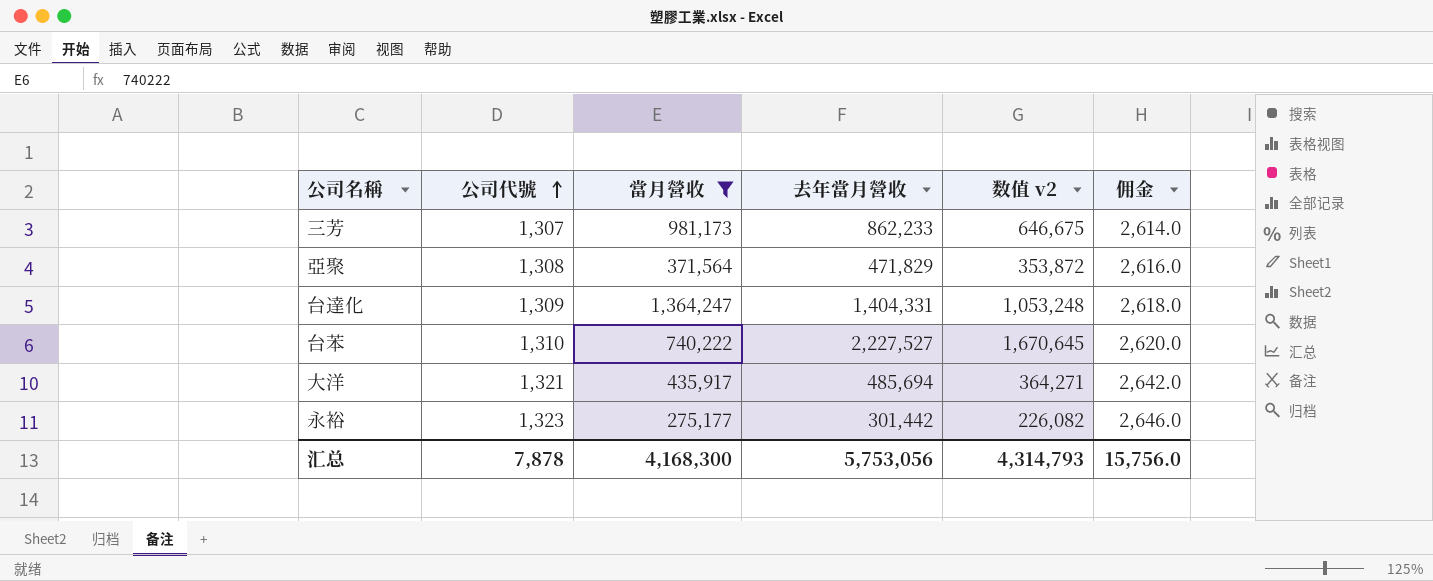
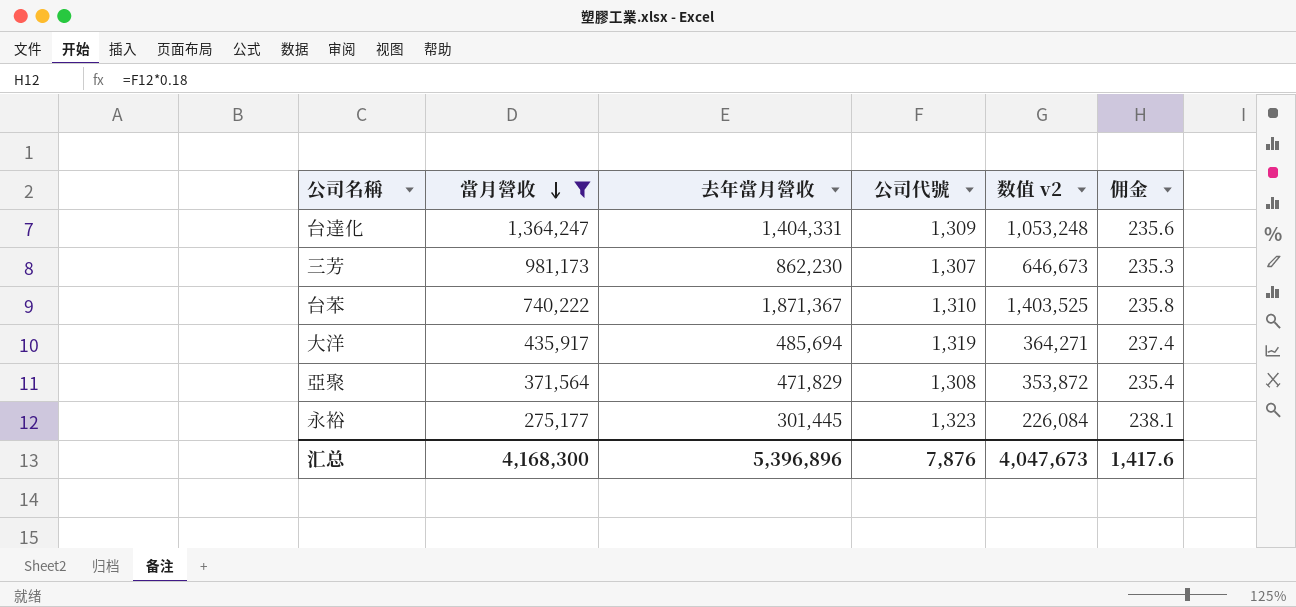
row order: 公司代號 ascending -> 當月營收 descending
column 公司代號 | position: 2 -> 4
column 佣金 | formula: [公司代號] * 2 -> [公司代號] * 0.18
三芳 | 去年當月營收: 862,233 -> 862,230
三芳 | 数值 v2: 646,675 -> 646,673
台苯 | 去年當月營收: 2,227,527 -> 1,871,367
台苯 | 数值 v2: 1,670,645 -> 1,403,525
大洋 | 公司代號: 1,321 -> 1,319
永裕 | 去年當月營收: 301,442 -> 301,445
永裕 | 数值 v2: 226,082 -> 226,084
汇总 | 去年當月營收: 5,753,056 -> 5,396,896
汇总 | 公司代號: 7,878 -> 7,876
汇总 | 数值 v2: 4,314,793 -> 4,047,673
汇总 | 佣金: 15,756.0 -> 1,417.6

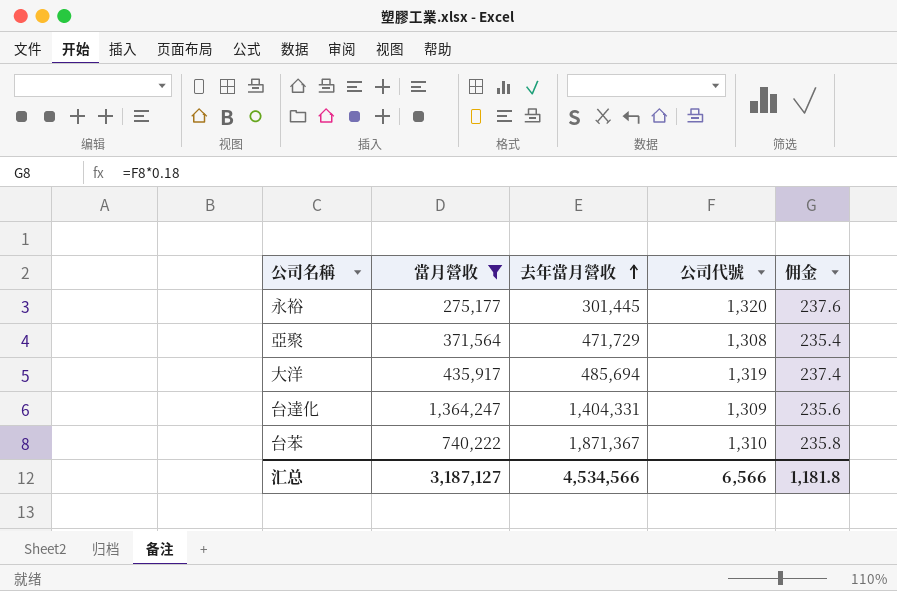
row order: 當月營收 descending -> 去年當月營收 ascending
column 数值 v2 | formula: [去年當月營收] * 0.75 -> none
row 三芳: 981,173 | 862,230 | 1,307 | 646,673 | 235.3 -> none
永裕 | 公司代號: 1,323 -> 1,320
永裕 | 佣金: 238.1 -> 237.6
亞聚 | 去年當月營收: 471,829 -> 471,729
汇总 | 當月營收: 4,168,300 -> 3,187,127
汇总 | 去年當月營收: 5,396,896 -> 4,534,566
汇总 | 公司代號: 7,876 -> 6,566
汇总 | 佣金: 1,417.6 -> 1,181.8

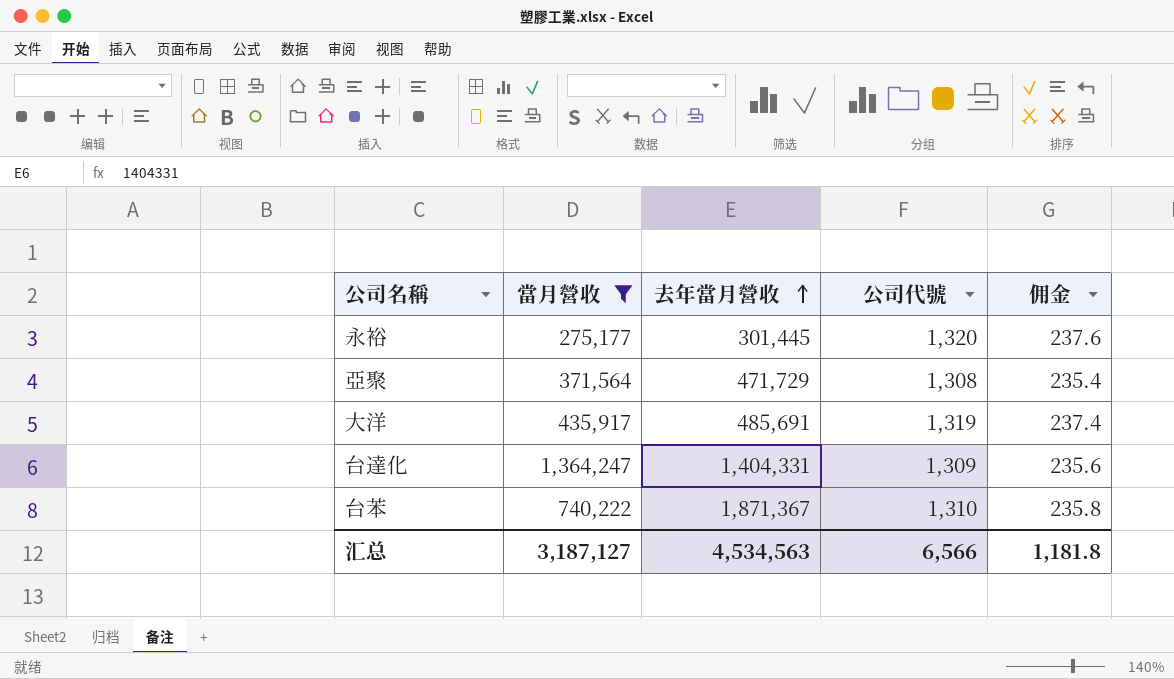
大洋 | 去年當月營收: 485,694 -> 485,691
汇总 | 去年當月營收: 4,534,566 -> 4,534,563

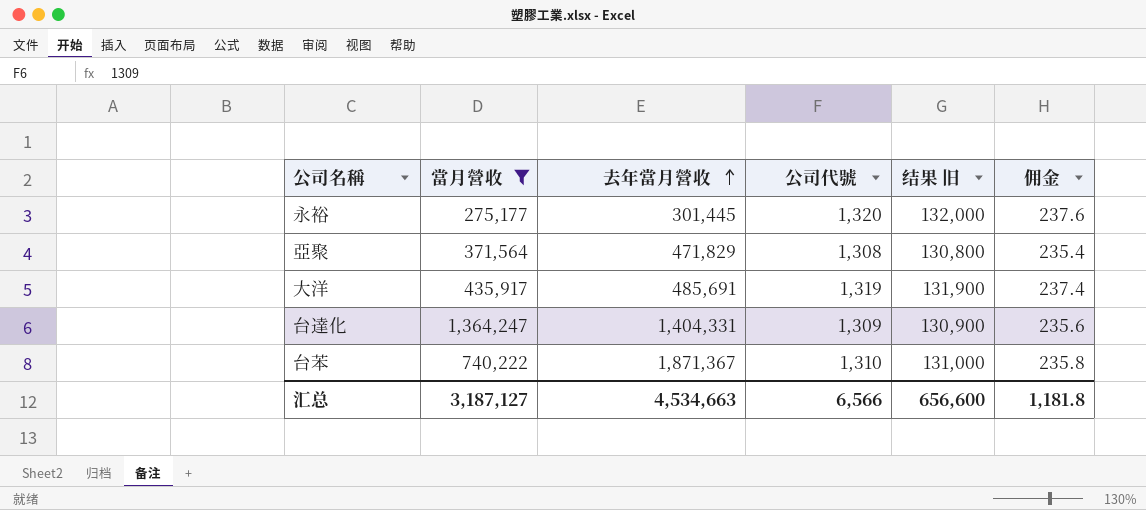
column 结果 旧 | formula: none -> [公司代號] * 100
亞聚 | 去年當月營收: 471,729 -> 471,829
汇总 | 去年當月營收: 4,534,563 -> 4,534,663

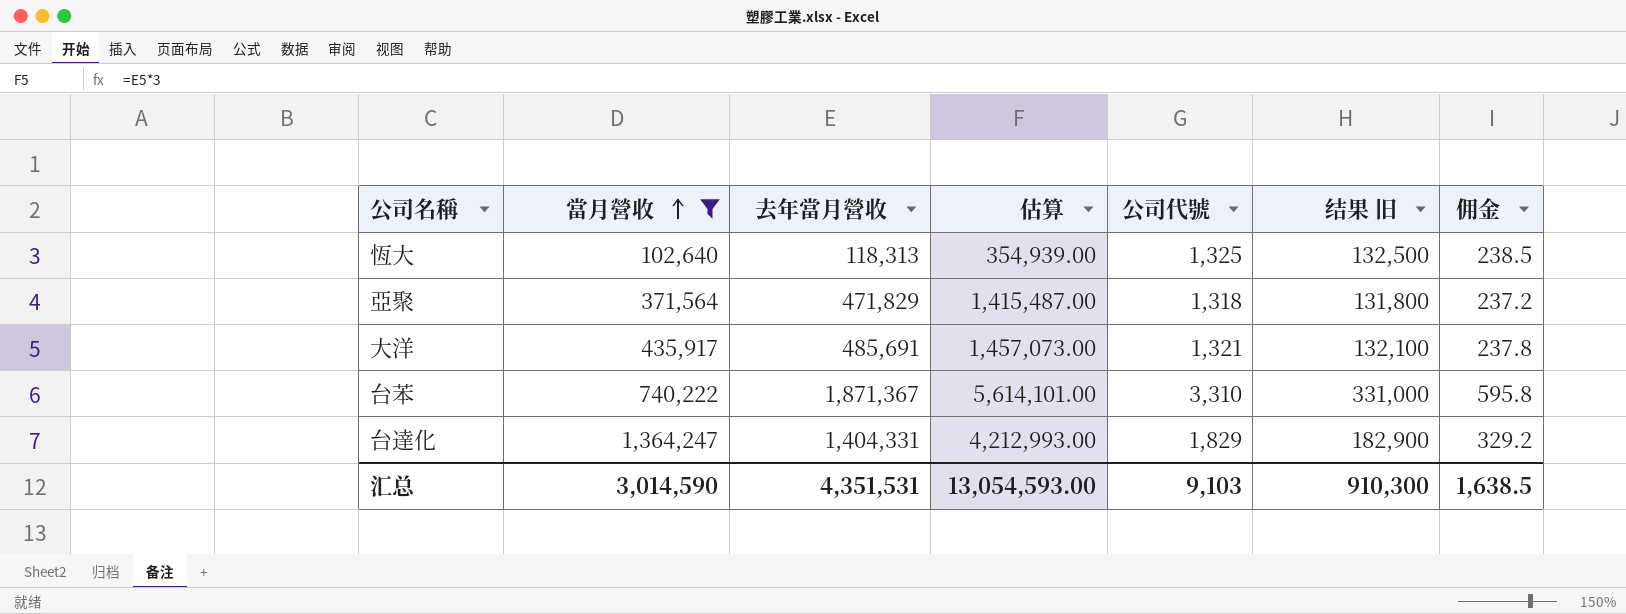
row order: 去年當月營收 ascending -> 當月營收 ascending
column 估算 | formula: none -> [去年當月營收] * 3
row 永裕: 275,177 | 301,445 | 1,320 | 132,000 | 237.6 -> none
row 恆大: none -> 102,640 | 118,313 | 354,939.00 | 1,325 | 132,500 | 238.5
亞聚 | 公司代號: 1,308 -> 1,318
亞聚 | 结果 旧: 130,800 -> 131,800
亞聚 | 佣金: 235.4 -> 237.2
大洋 | 公司代號: 1,319 -> 1,321
大洋 | 结果 旧: 131,900 -> 132,100
大洋 | 佣金: 237.4 -> 237.8
台苯 | 公司代號: 1,310 -> 3,310
台苯 | 结果 旧: 131,000 -> 331,000
台苯 | 佣金: 235.8 -> 595.8
台達化 | 公司代號: 1,309 -> 1,829
台達化 | 结果 旧: 130,900 -> 182,900
台達化 | 佣金: 235.6 -> 329.2
汇总 | 當月營收: 3,187,127 -> 3,014,590
汇总 | 去年當月營收: 4,534,663 -> 4,351,531
汇总 | 公司代號: 6,566 -> 9,103
汇总 | 结果 旧: 656,600 -> 910,300
汇总 | 佣金: 1,181.8 -> 1,638.5

